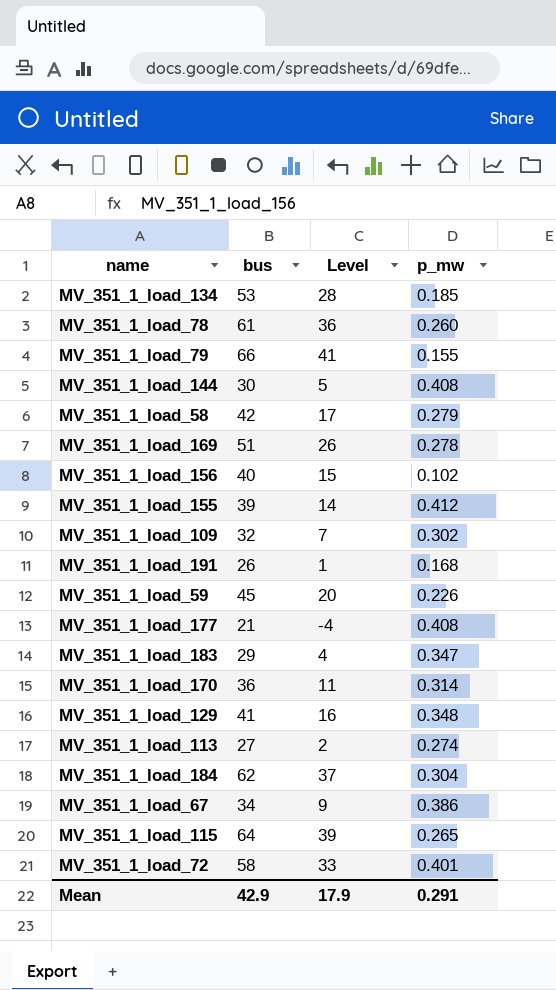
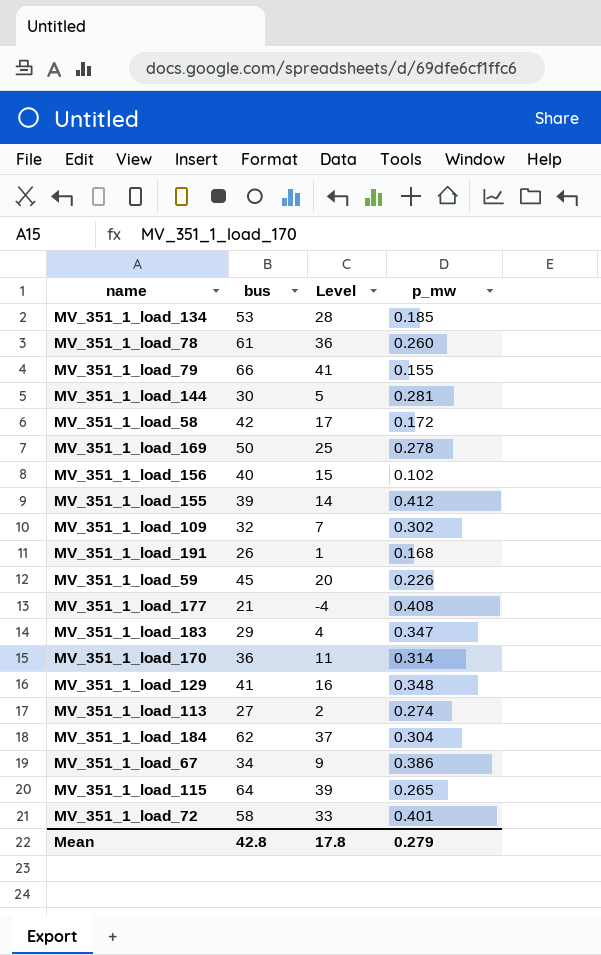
MV_351_1_load_144 | p_mw: 0.408 -> 0.281
MV_351_1_load_58 | p_mw: 0.279 -> 0.172
MV_351_1_load_169 | bus: 51 -> 50
MV_351_1_load_169 | Level: 26 -> 25
Mean | bus: 42.9 -> 42.8
Mean | Level: 17.9 -> 17.8
Mean | p_mw: 0.291 -> 0.279

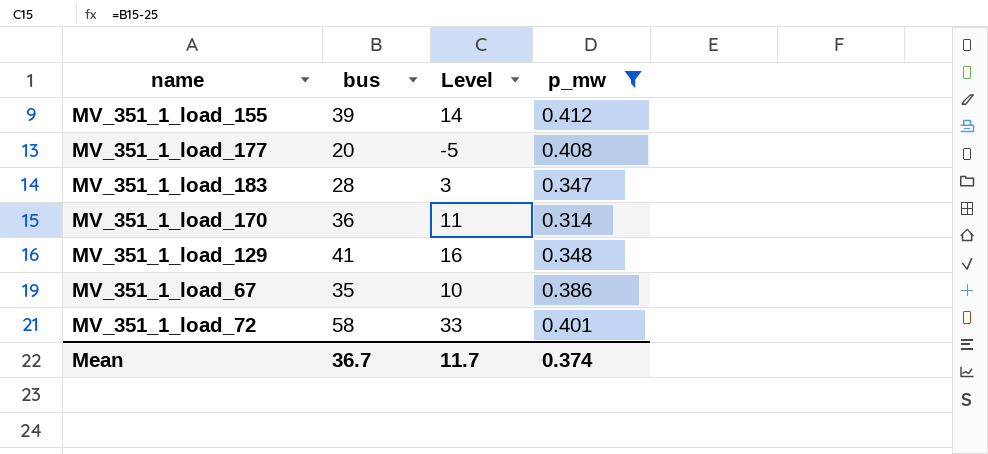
filter: none -> p_mw >= 0.314
MV_351_1_load_177 | bus: 21 -> 20
MV_351_1_load_177 | Level: -4 -> -5
MV_351_1_load_183 | bus: 29 -> 28
MV_351_1_load_183 | Level: 4 -> 3
MV_351_1_load_67 | bus: 34 -> 35
MV_351_1_load_67 | Level: 9 -> 10
Mean | bus: 42.8 -> 36.7
Mean | Level: 17.8 -> 11.7
Mean | p_mw: 0.279 -> 0.374

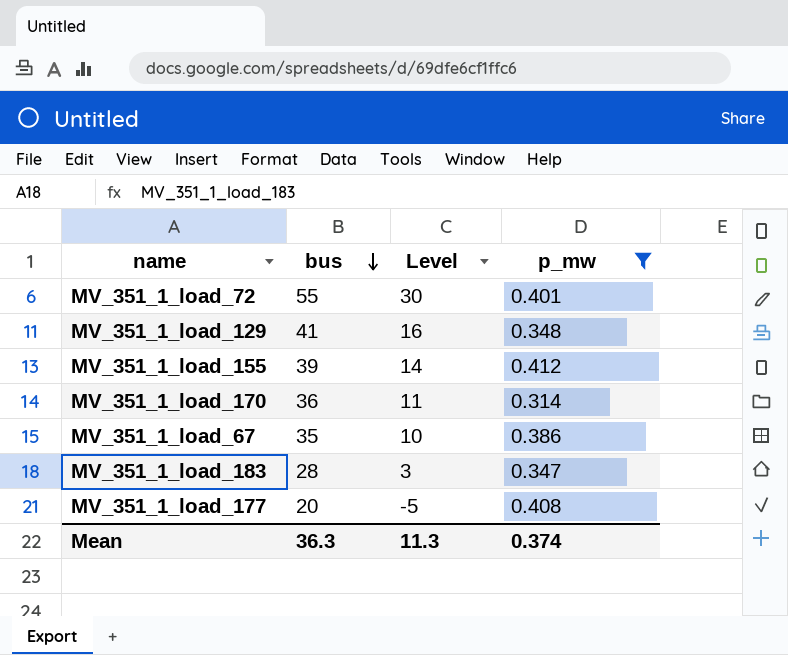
row order: none -> bus descending
MV_351_1_load_72 | bus: 58 -> 55
MV_351_1_load_72 | Level: 33 -> 30
Mean | bus: 36.7 -> 36.3
Mean | Level: 11.7 -> 11.3

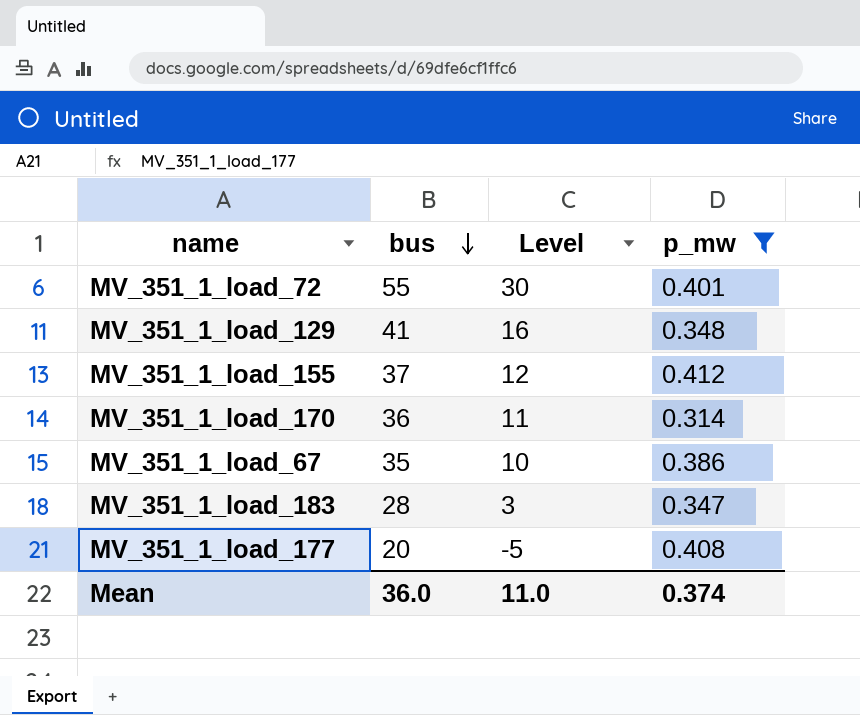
MV_351_1_load_155 | bus: 39 -> 37
MV_351_1_load_155 | Level: 14 -> 12
Mean | bus: 36.3 -> 36.0
Mean | Level: 11.3 -> 11.0

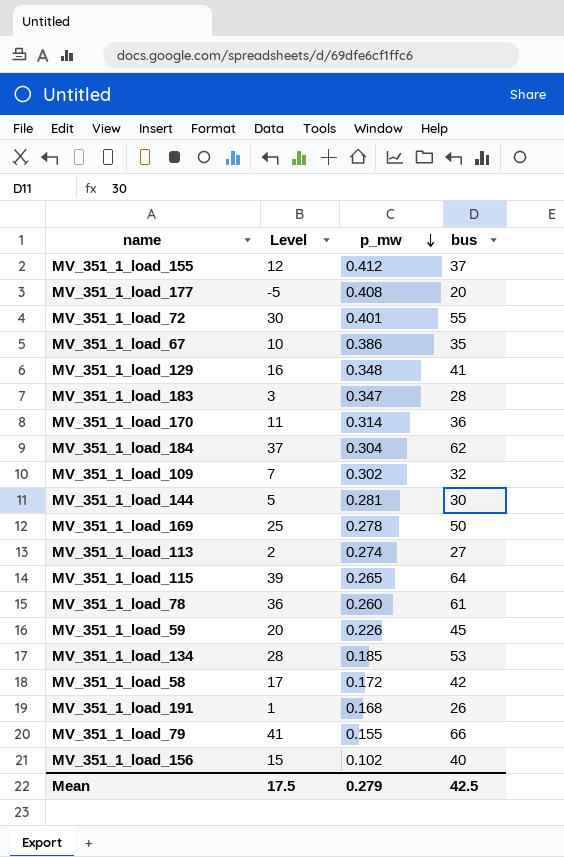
filter: p_mw >= 0.314 -> none
row order: bus descending -> p_mw descending
column bus | position: 2 -> 4
Mean | Level: 11.0 -> 17.5
Mean | p_mw: 0.374 -> 0.279
Mean | bus: 36.0 -> 42.5

